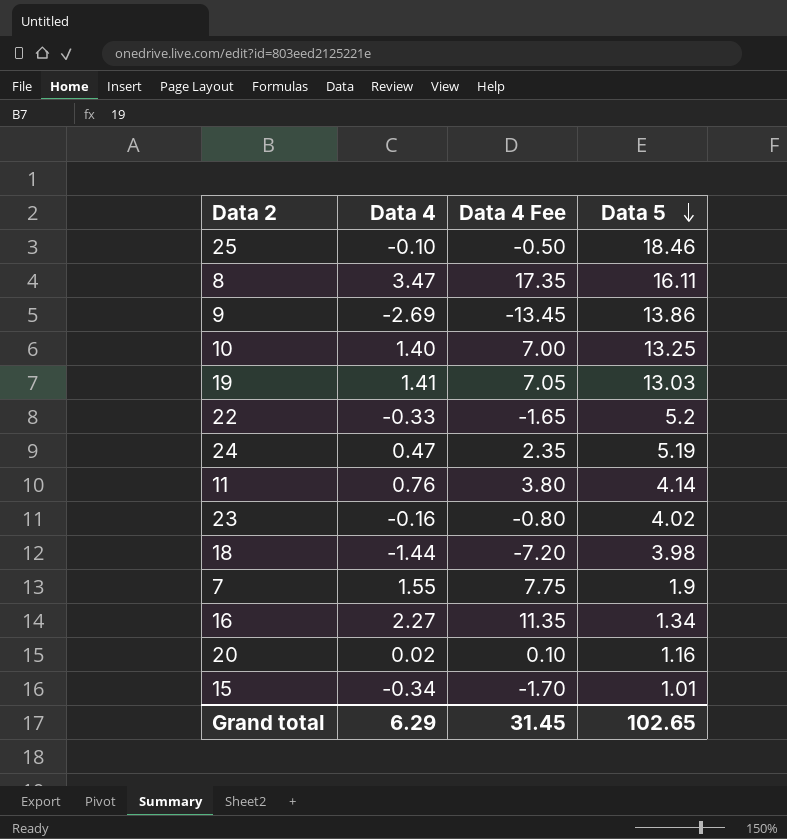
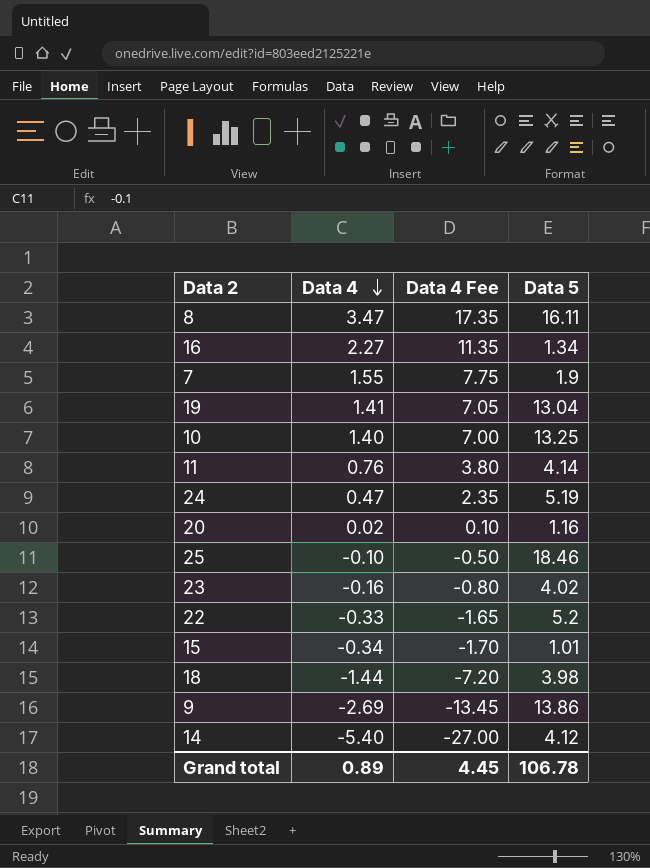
row order: Data 5 descending -> Data 4 descending
19 | Data 5: 13.03 -> 13.04
row 14: none -> -5.40 | -27.00 | 4.12
Grand total | Data 4: 6.29 -> 0.89
Grand total | Data 4 Fee: 31.45 -> 4.45
Grand total | Data 5: 102.65 -> 106.78

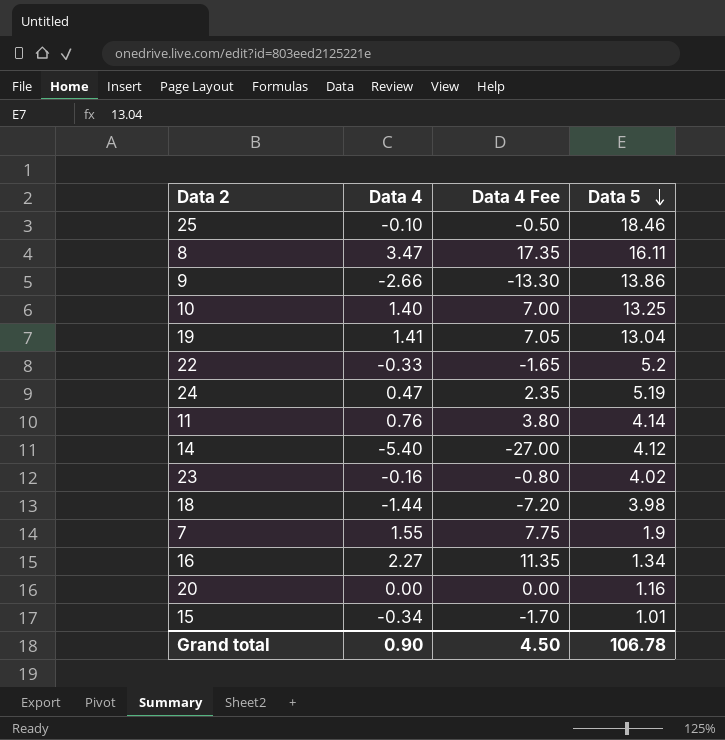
row order: Data 4 descending -> Data 5 descending
9 | Data 4: -2.69 -> -2.66
9 | Data 4 Fee: -13.45 -> -13.30
20 | Data 4: 0.02 -> 0.00
20 | Data 4 Fee: 0.10 -> 0.00
Grand total | Data 4: 0.89 -> 0.90
Grand total | Data 4 Fee: 4.45 -> 4.50

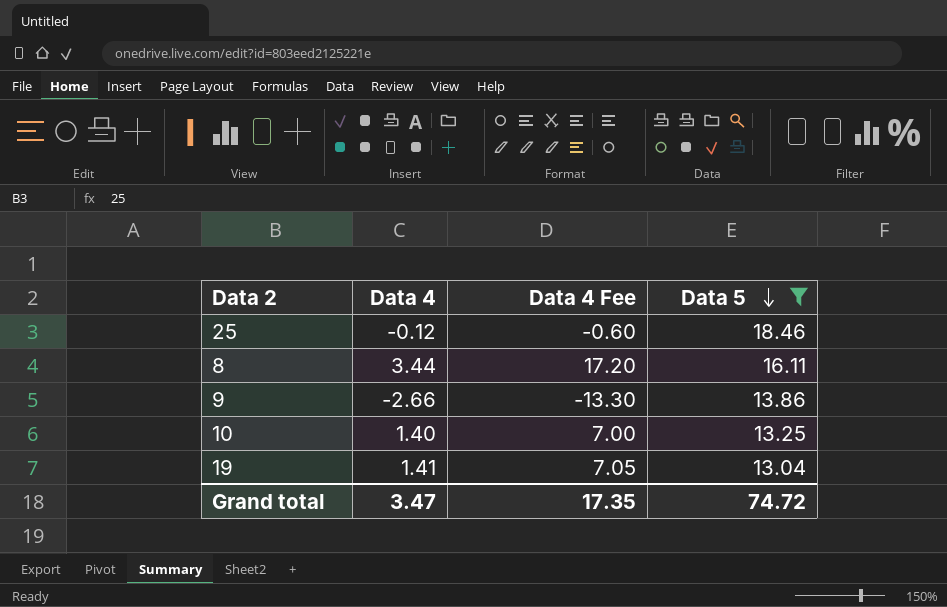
filter: none -> Data 5 >= 13.04
25 | Data 4: -0.10 -> -0.12
25 | Data 4 Fee: -0.50 -> -0.60
8 | Data 4: 3.47 -> 3.44
8 | Data 4 Fee: 17.35 -> 17.20
Grand total | Data 4: 0.90 -> 3.47
Grand total | Data 4 Fee: 4.50 -> 17.35
Grand total | Data 5: 106.78 -> 74.72

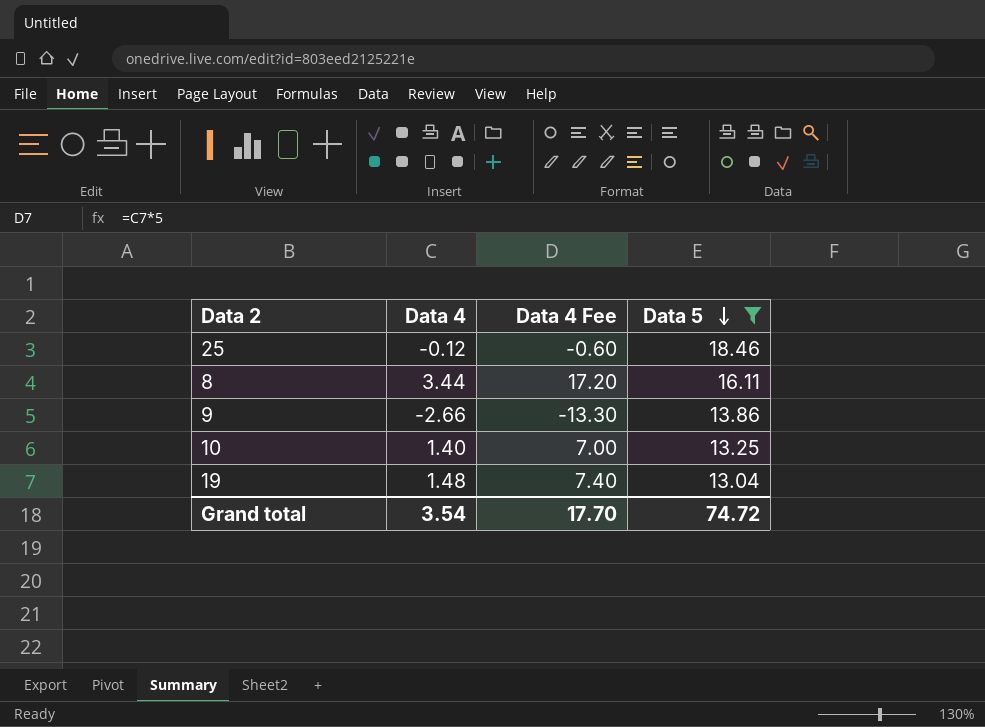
19 | Data 4: 1.41 -> 1.48
19 | Data 4 Fee: 7.05 -> 7.40
Grand total | Data 4: 3.47 -> 3.54
Grand total | Data 4 Fee: 17.35 -> 17.70

